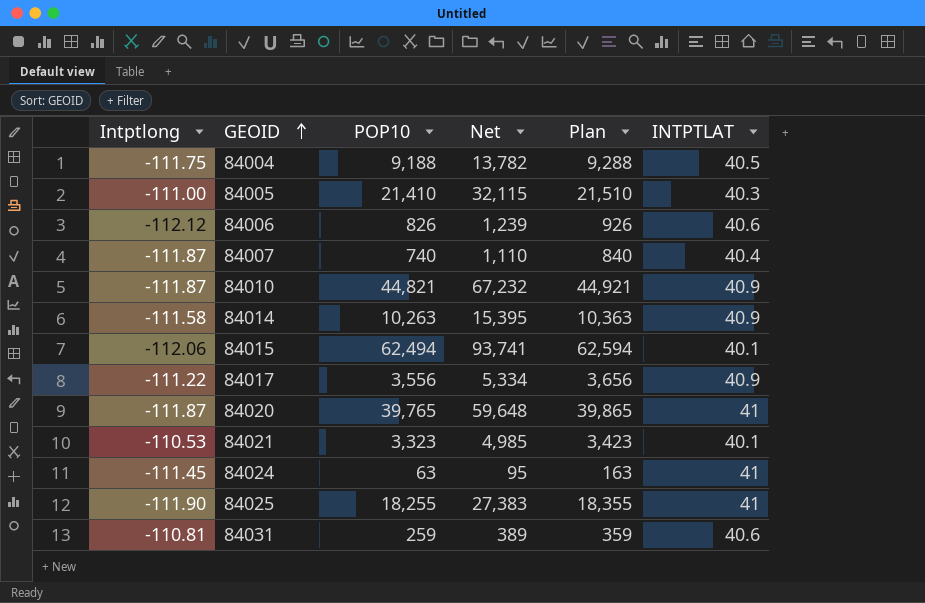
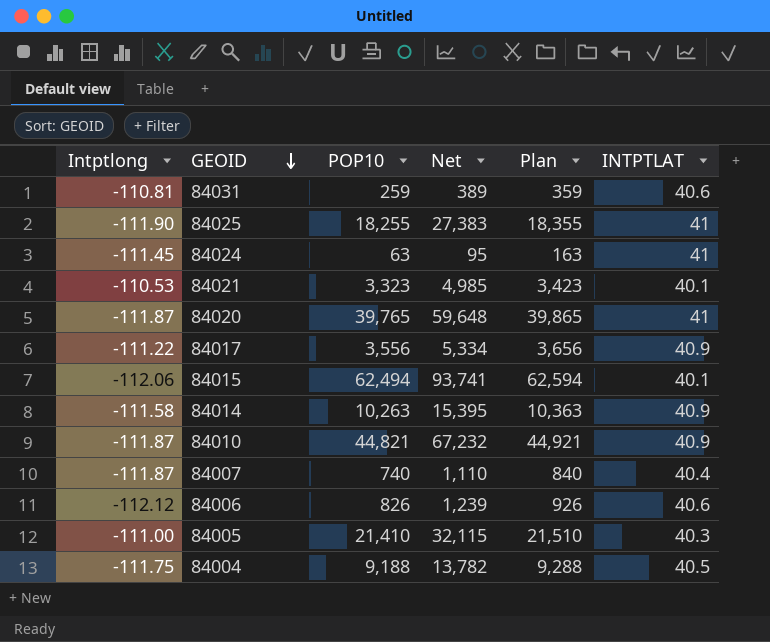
row order: GEOID ascending -> GEOID descending

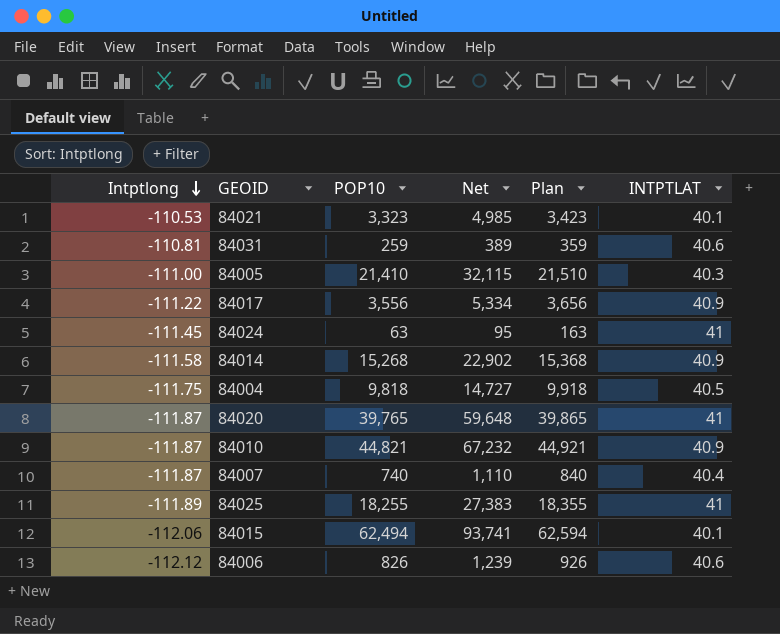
row order: GEOID descending -> Intptlong descending
84014 | POP10: 10,263 -> 15,268
84014 | Net: 15,395 -> 22,902
84014 | Plan: 10,363 -> 15,368
84004 | POP10: 9,188 -> 9,818
84004 | Net: 13,782 -> 14,727
84004 | Plan: 9,288 -> 9,918
84025 | Intptlong: -111.90 -> -111.89

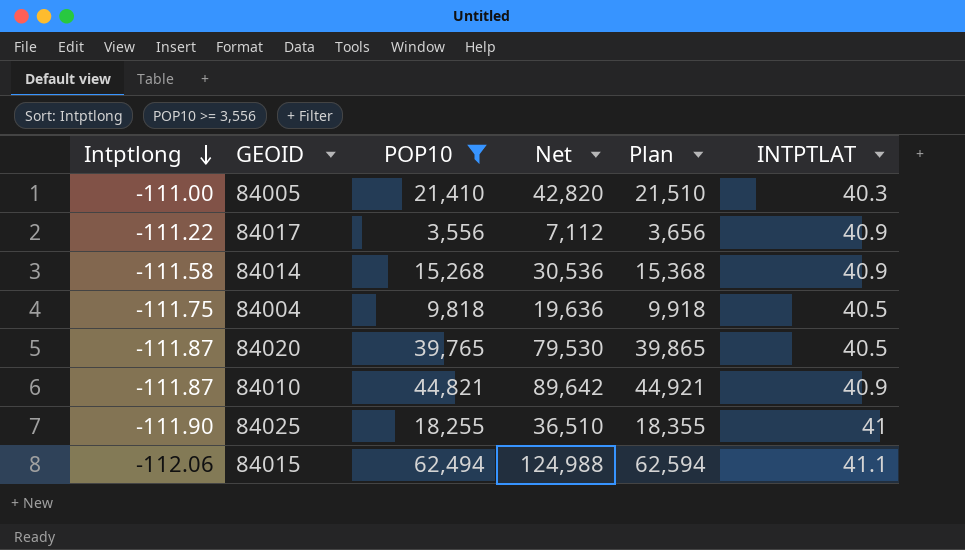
filter: none -> POP10 >= 3,556
column Net | formula: [POP10] * 1.5 -> [POP10] * 2
84020 | INTPTLAT: 41 -> 40.5
84025 | Intptlong: -111.89 -> -111.90
84015 | INTPTLAT: 40.1 -> 41.1

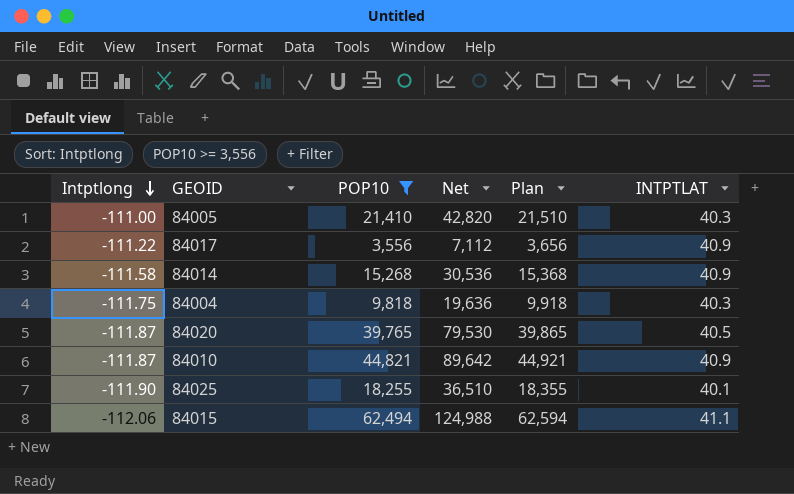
84004 | INTPTLAT: 40.5 -> 40.3
84025 | INTPTLAT: 41 -> 40.1

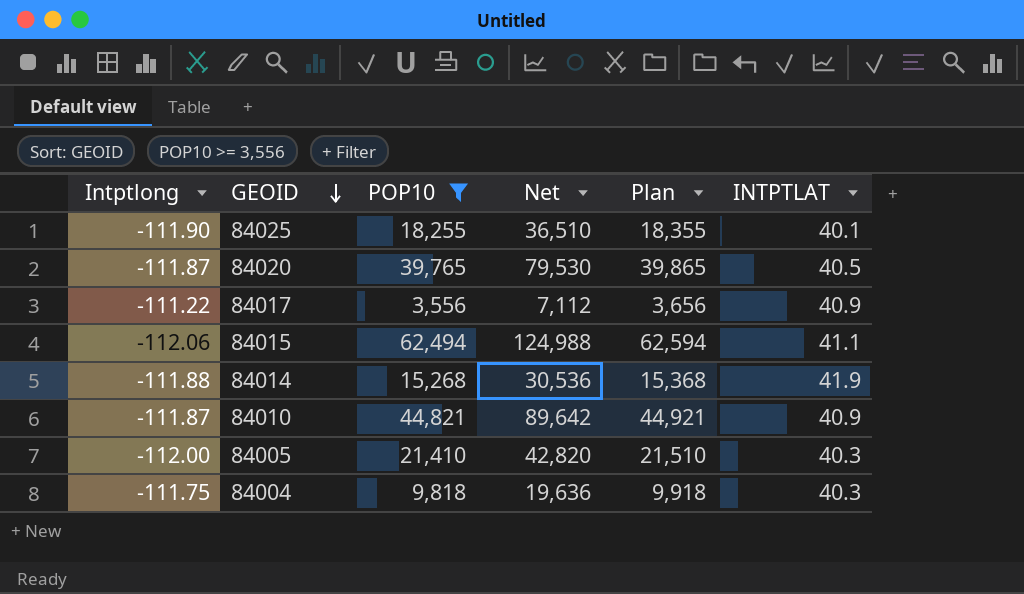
row order: Intptlong descending -> GEOID descending
84014 | Intptlong: -111.58 -> -111.88
84014 | INTPTLAT: 40.9 -> 41.9
84005 | Intptlong: -111.00 -> -112.00

